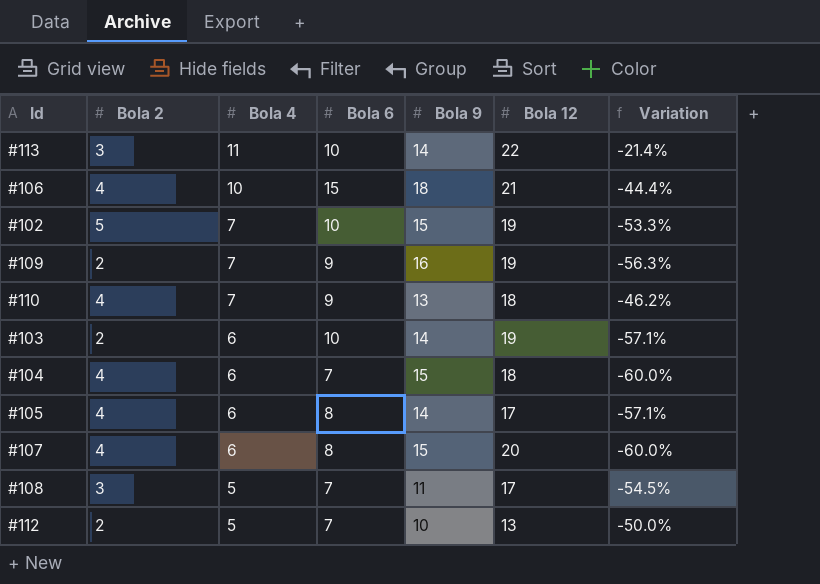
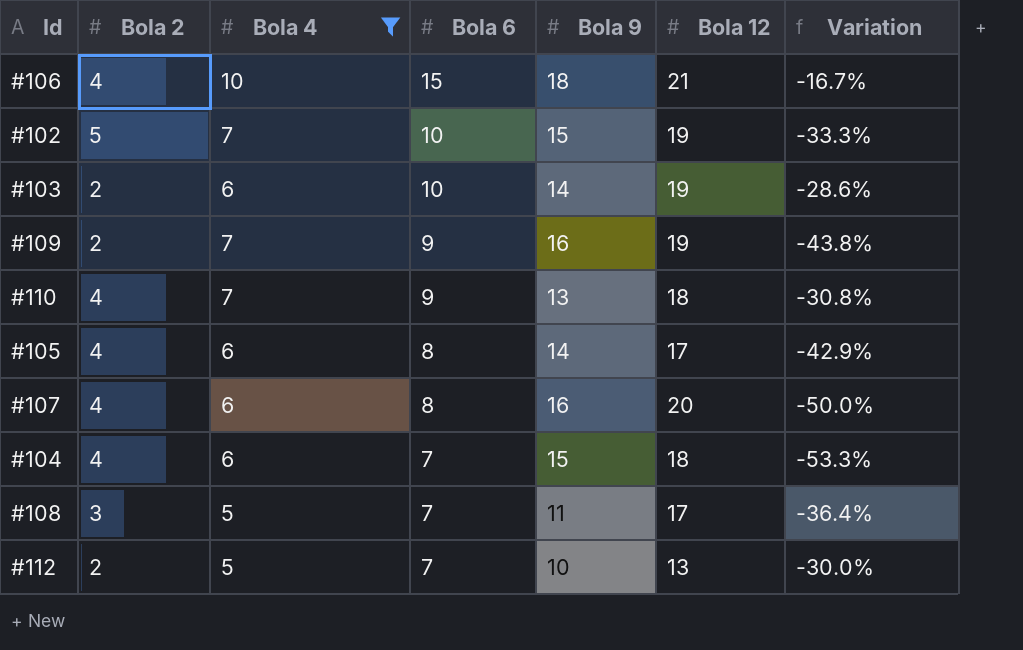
filter: none -> Bola 4 != 11
row order: Bola 4 descending -> Bola 6 descending
column Variation | formula: ([Bola 4] - [Bola 9]) / [Bola 9] -> ([Bola 6] - [Bola 9]) / [Bola 9]
#107 | Bola 9: 15 -> 16

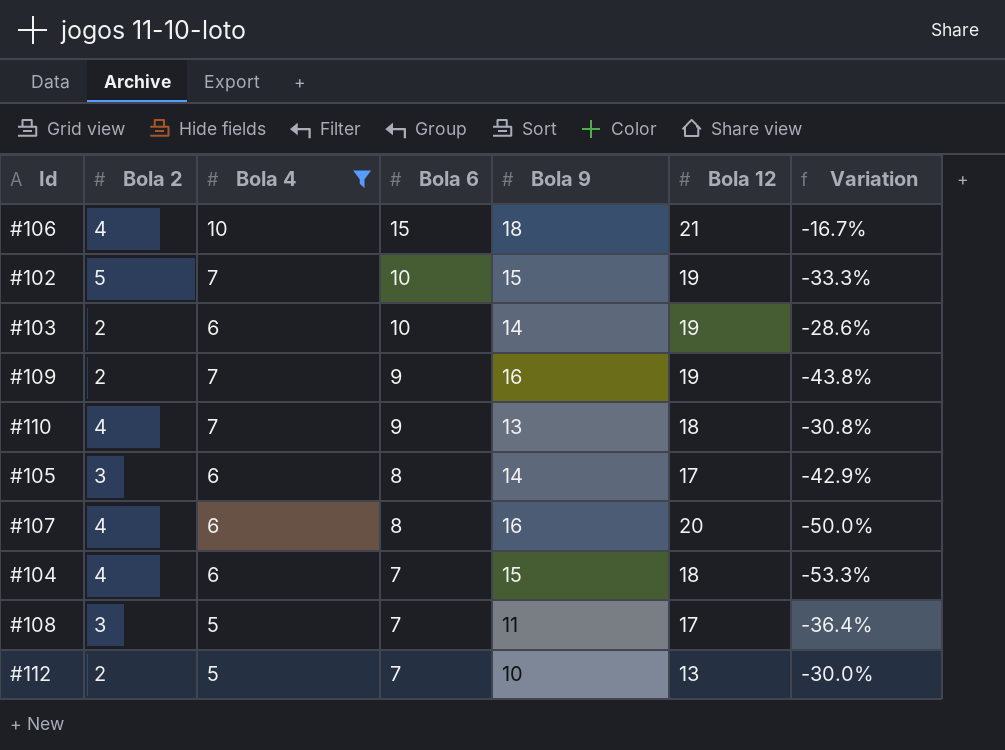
#105 | Bola 2: 4 -> 3

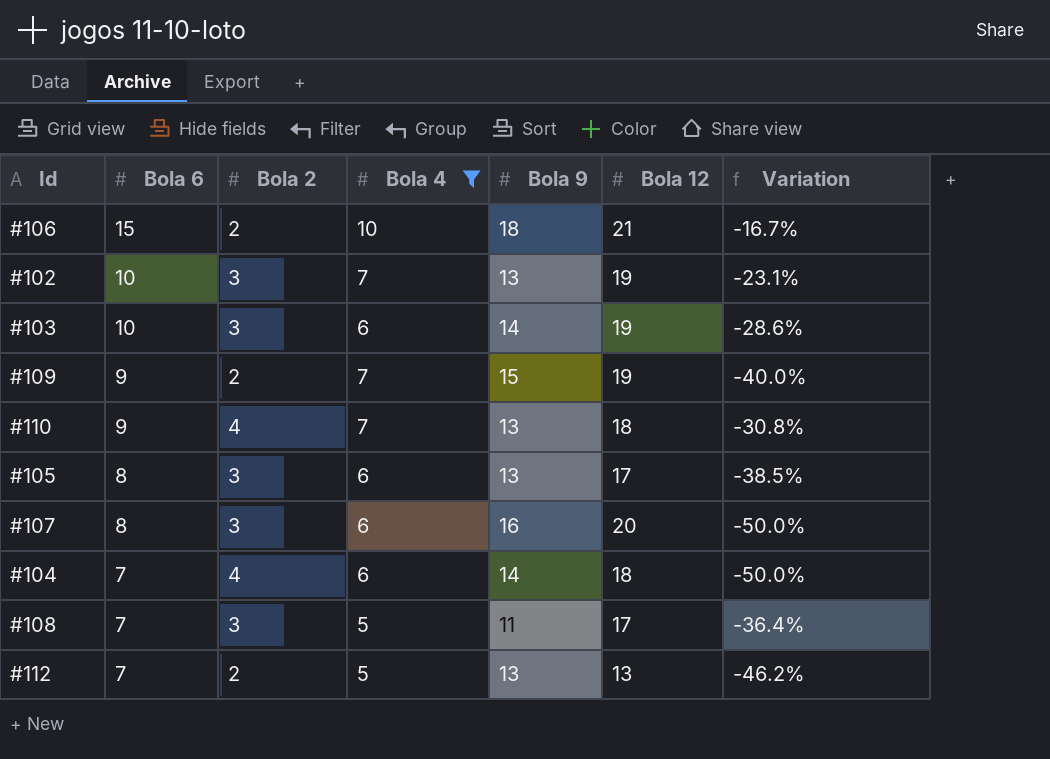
column Bola 6 | position: 4 -> 2
#106 | Bola 2: 4 -> 2
#102 | Bola 2: 5 -> 3
#102 | Bola 9: 15 -> 13
#102 | Variation: -33.3% -> -23.1%
#103 | Bola 2: 2 -> 3
#109 | Bola 9: 16 -> 15
#109 | Variation: -43.8% -> -40.0%
#105 | Bola 9: 14 -> 13
#105 | Variation: -42.9% -> -38.5%
#107 | Bola 2: 4 -> 3
#104 | Bola 9: 15 -> 14
#104 | Variation: -53.3% -> -50.0%
#112 | Bola 9: 10 -> 13
#112 | Variation: -30.0% -> -46.2%

